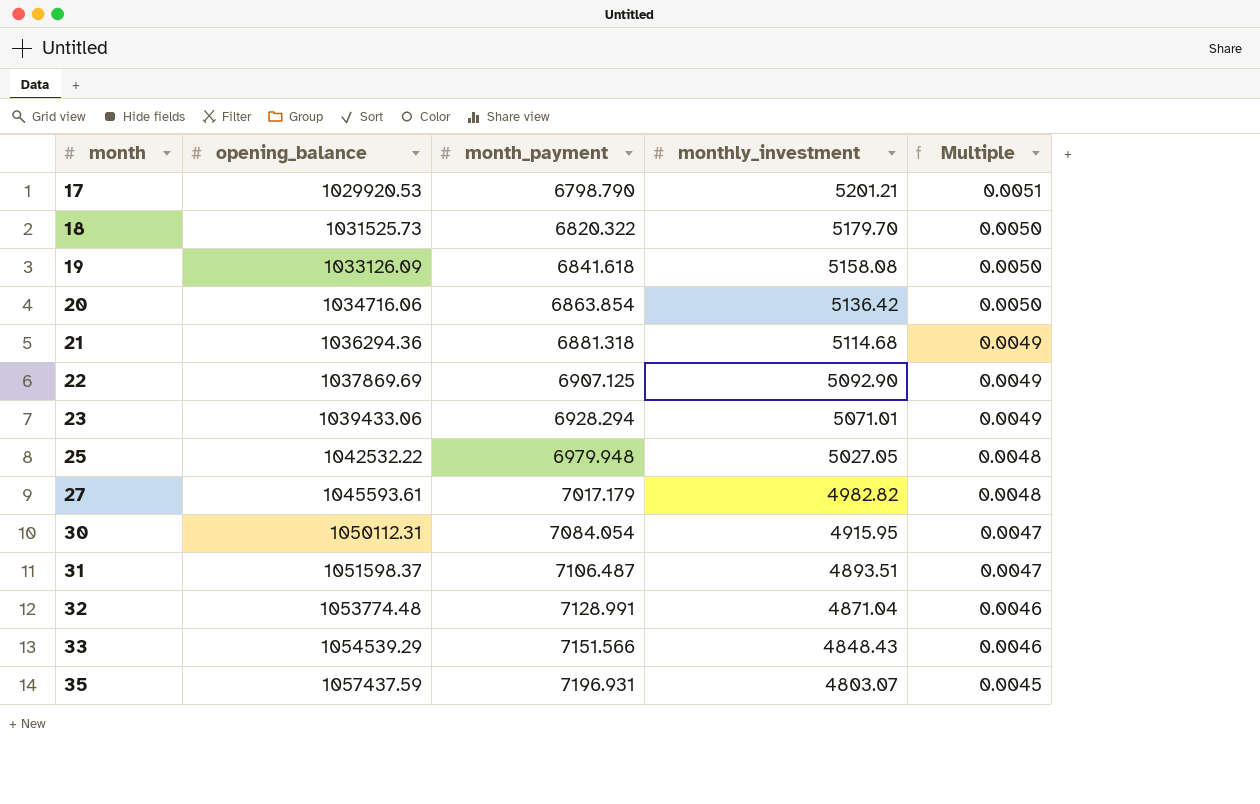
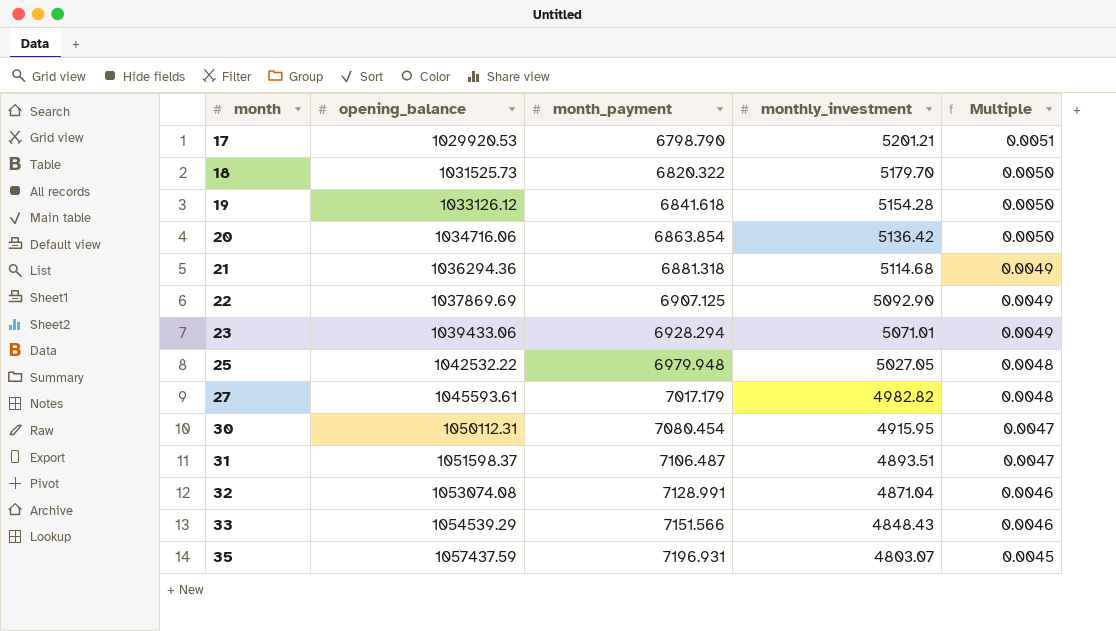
19 | opening_balance: 1033126.09 -> 1033126.12
19 | monthly_investment: 5158.08 -> 5154.28
30 | month_payment: 7084.054 -> 7080.454
32 | opening_balance: 1053774.48 -> 1053074.08

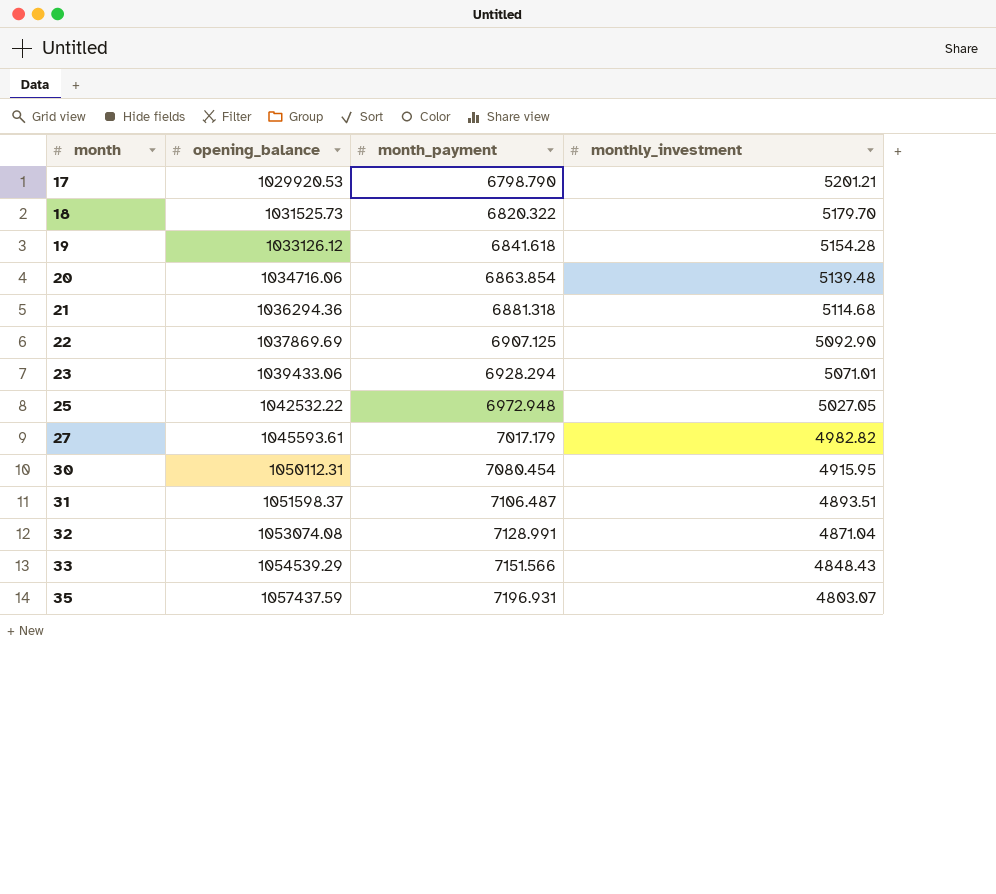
column Multiple | formula: [monthly_investment] / [opening_balance] -> none
20 | monthly_investment: 5136.42 -> 5139.48
25 | month_payment: 6979.948 -> 6972.948

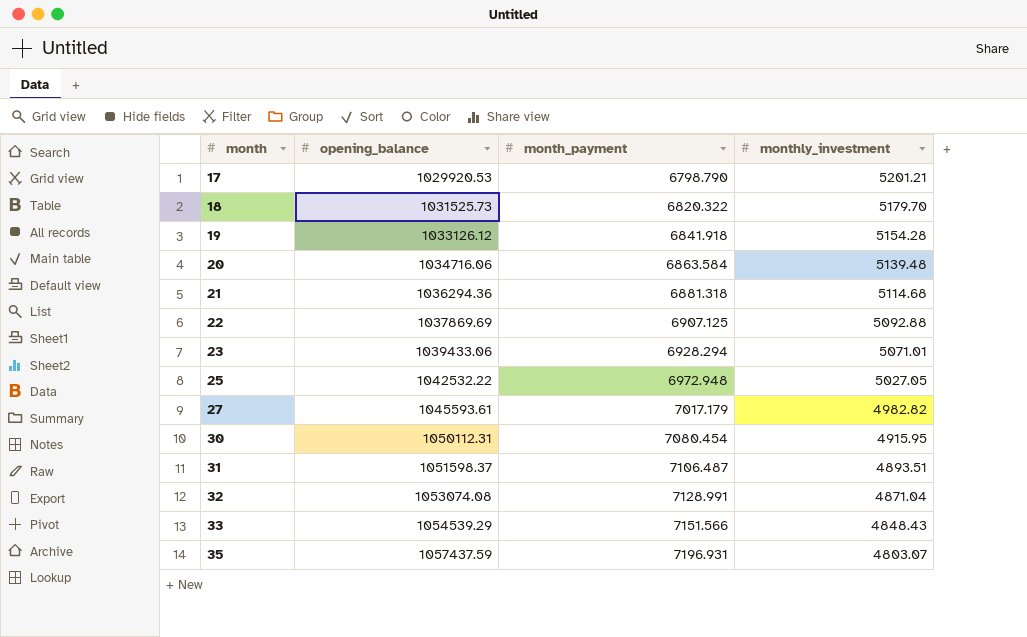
19 | month_payment: 6841.618 -> 6841.918
20 | month_payment: 6863.854 -> 6863.584
22 | monthly_investment: 5092.90 -> 5092.88

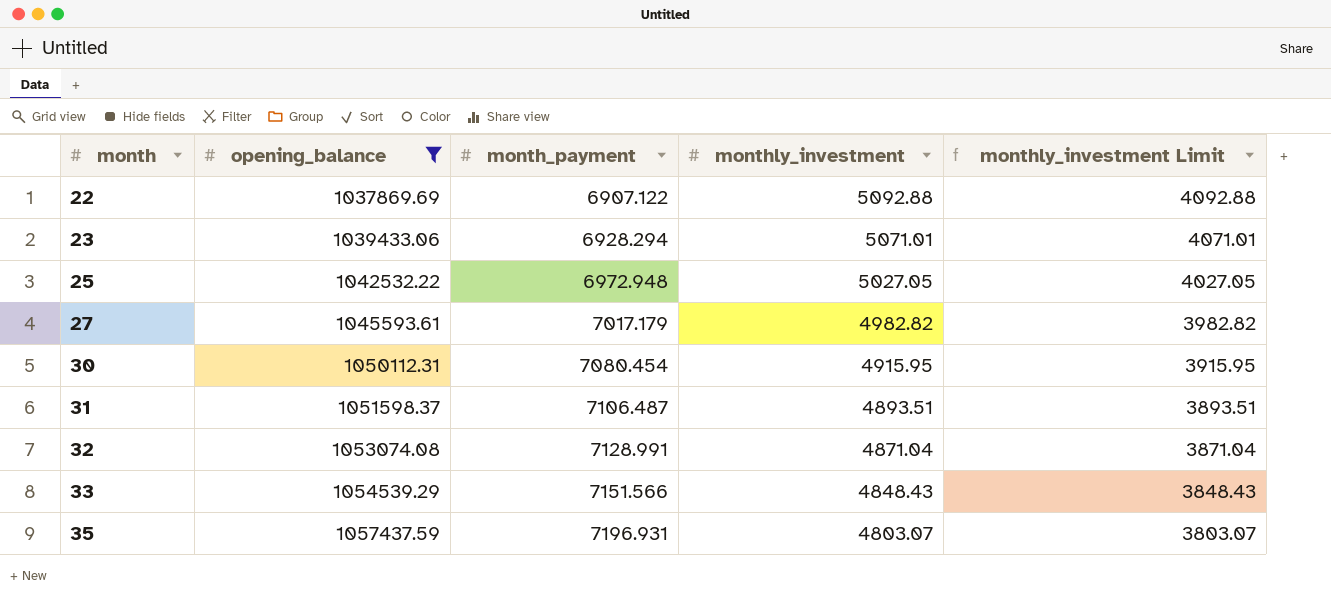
filter: none -> opening_balance >= 1037869.69
column monthly_investment Limit | formula: none -> [monthly_investment] - 1000
22 | month_payment: 6907.125 -> 6907.122

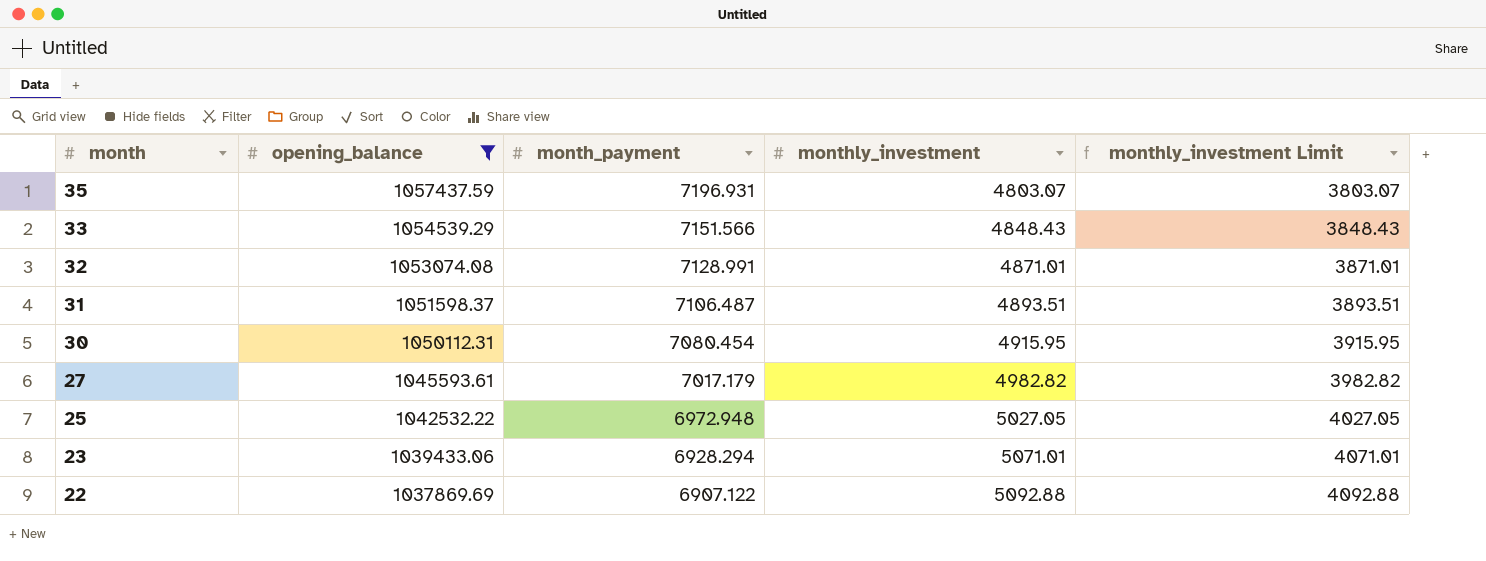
row order: month ascending -> month descending
32 | monthly_investment: 4871.04 -> 4871.01
32 | monthly_investment Limit: 3871.04 -> 3871.01

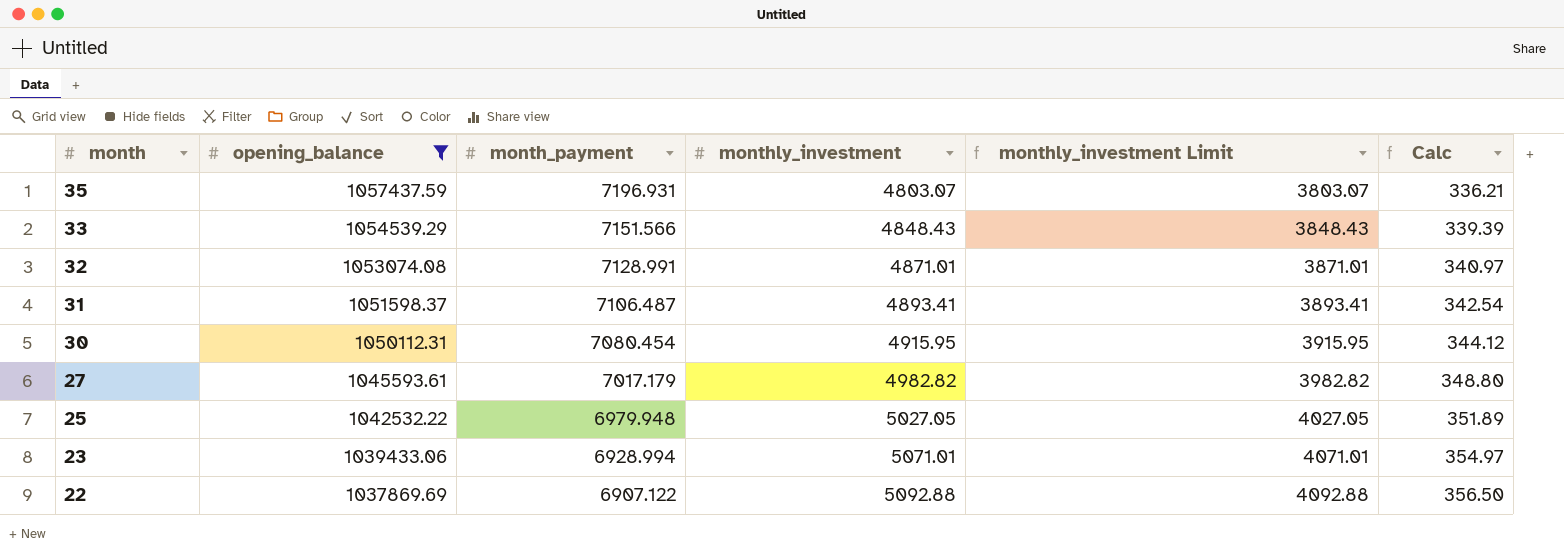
column Calc | formula: none -> [monthly_investment] * 0.07
31 | monthly_investment: 4893.51 -> 4893.41
31 | monthly_investment Limit: 3893.51 -> 3893.41
25 | month_payment: 6972.948 -> 6979.948
23 | month_payment: 6928.294 -> 6928.994

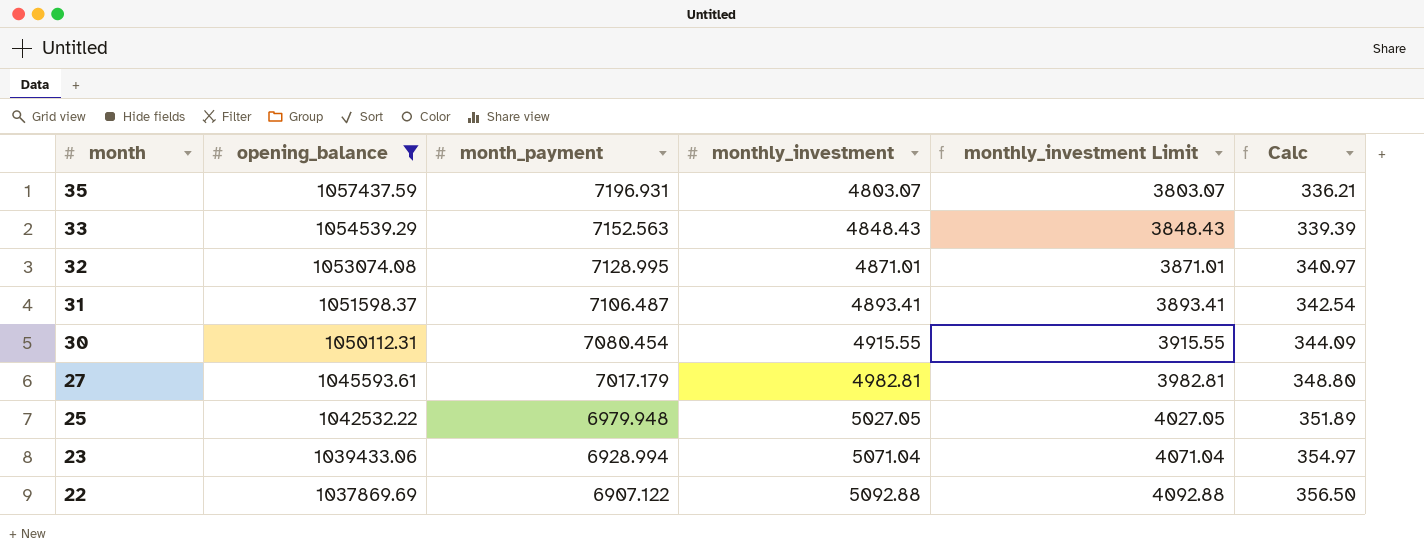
33 | month_payment: 7151.566 -> 7152.563
32 | month_payment: 7128.991 -> 7128.995
30 | monthly_investment: 4915.95 -> 4915.55
30 | monthly_investment Limit: 3915.95 -> 3915.55
30 | Calc: 344.12 -> 344.09
27 | monthly_investment: 4982.82 -> 4982.81
27 | monthly_investment Limit: 3982.82 -> 3982.81
23 | monthly_investment: 5071.01 -> 5071.04
23 | monthly_investment Limit: 4071.01 -> 4071.04

